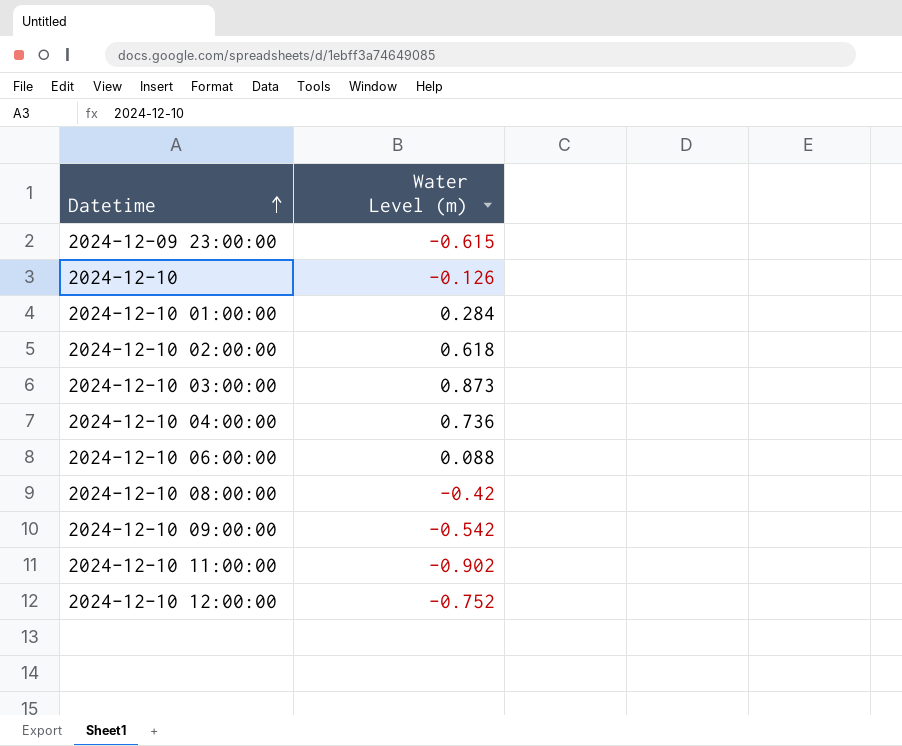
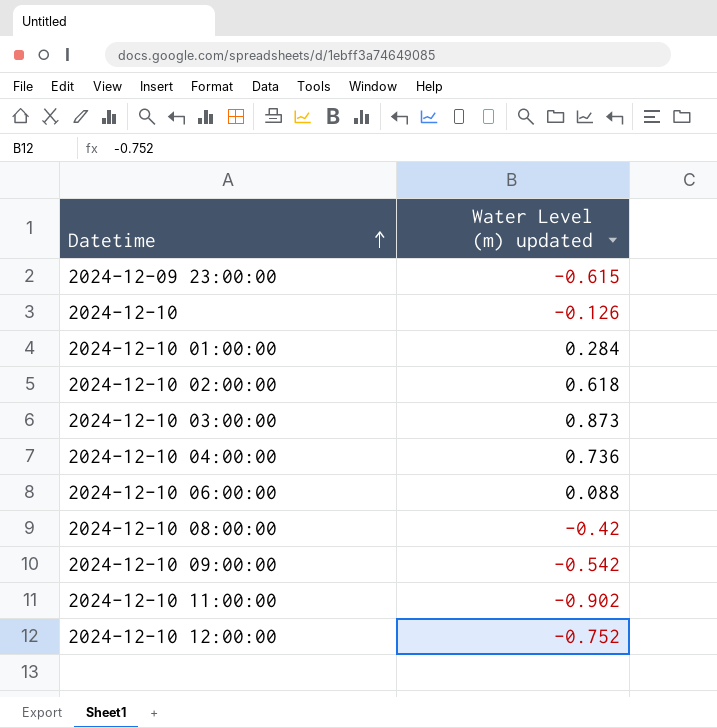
column name: Water Level (m) -> Water Level (m) updated

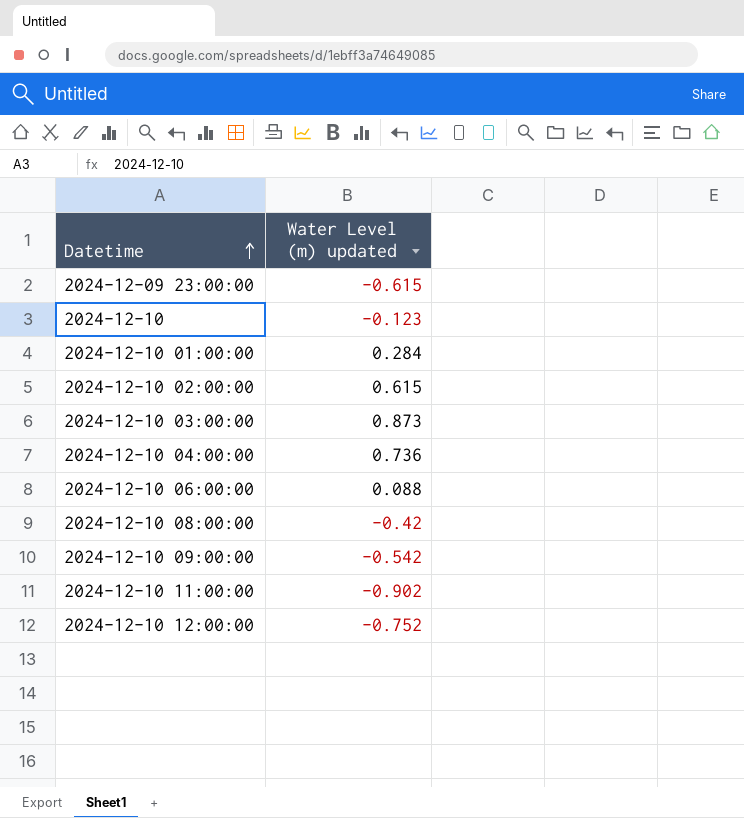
2024-12-10 | Water Level (m) updated: -0.126 -> -0.123
2024-12-10 02:00:00 | Water Level (m) updated: 0.618 -> 0.615

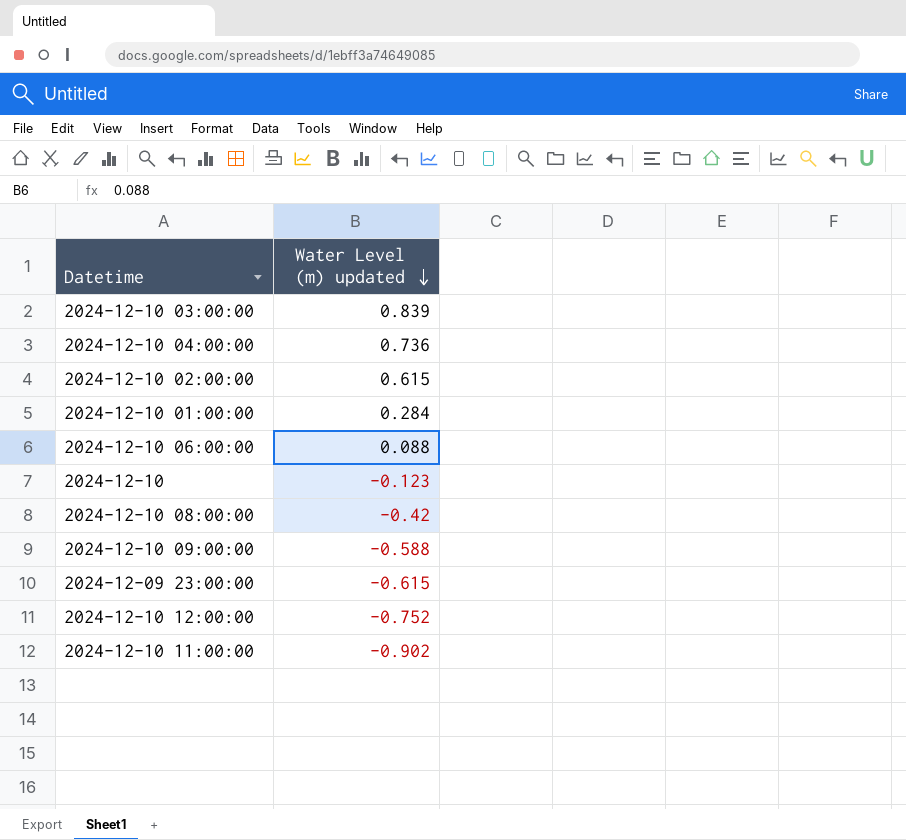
row order: Datetime ascending -> Water Level (m) updated descending
2024-12-10 03:00:00 | Water Level (m) updated: 0.873 -> 0.839
2024-12-10 09:00:00 | Water Level (m) updated: -0.542 -> -0.588

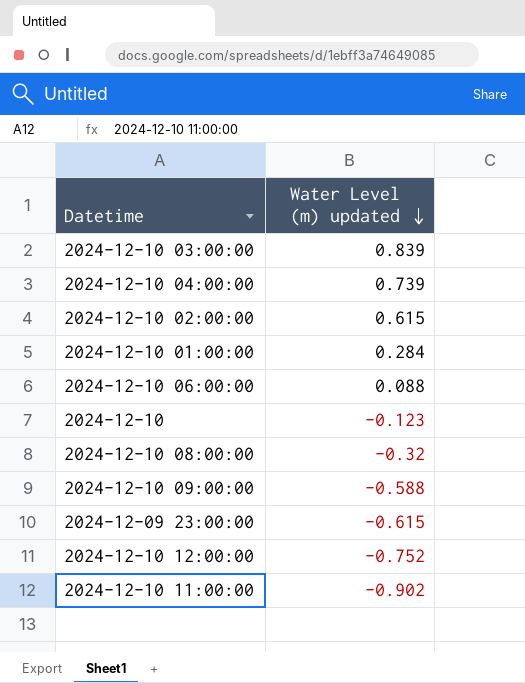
2024-12-10 04:00:00 | Water Level (m) updated: 0.736 -> 0.739
2024-12-10 08:00:00 | Water Level (m) updated: -0.42 -> -0.32

